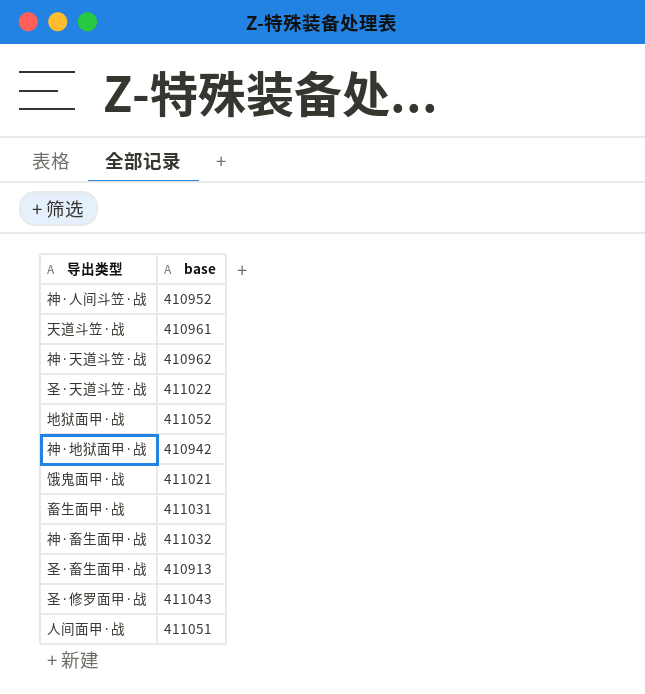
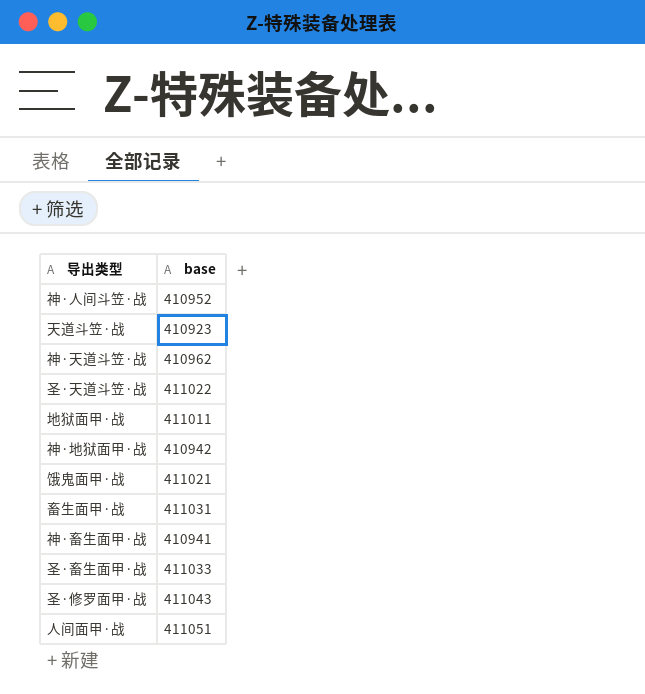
天道斗笠·战 | base: 410961 -> 410923
地狱面甲·战 | base: 411052 -> 411011
神·畜生面甲·战 | base: 411032 -> 410941
圣·畜生面甲·战 | base: 410913 -> 411033

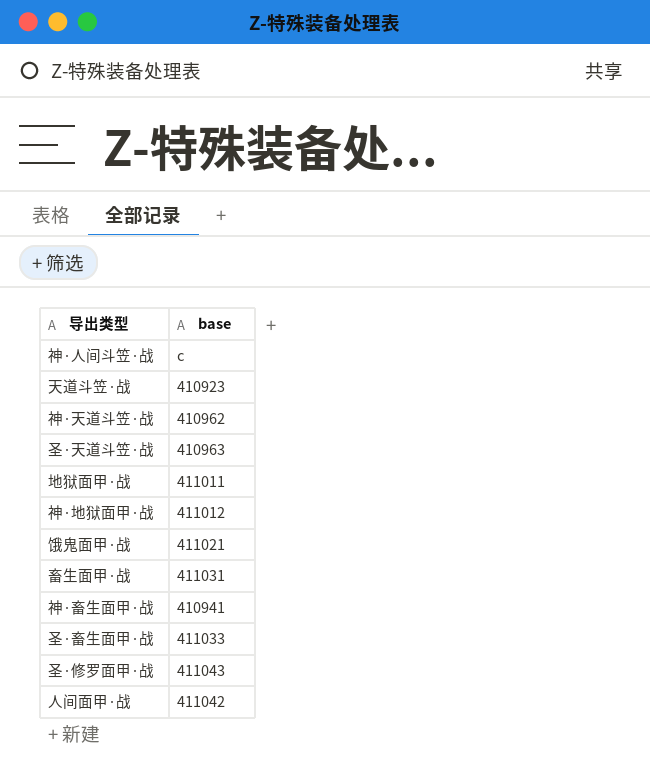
神·人间斗笠·战 | base: 410952 -> c
圣·天道斗笠·战 | base: 411022 -> 410963
神·地狱面甲·战 | base: 410942 -> 411012
人间面甲·战 | base: 411051 -> 411042

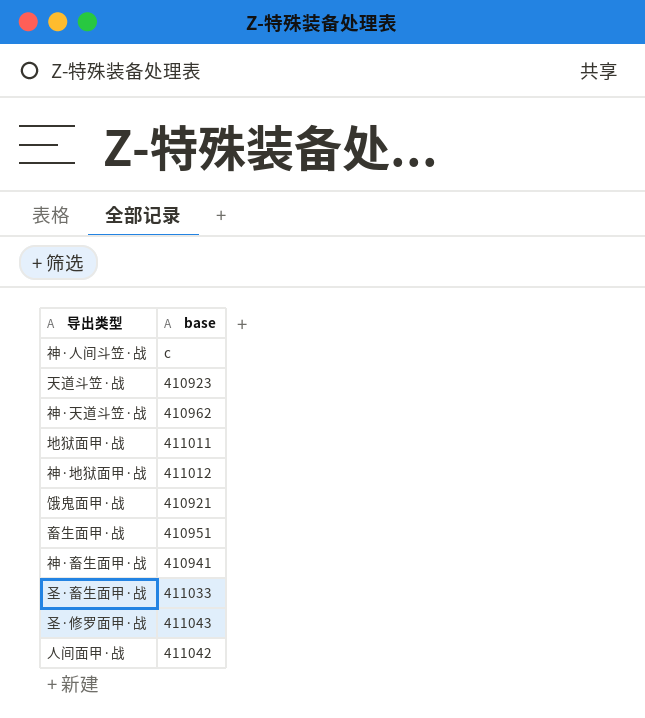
row 圣·天道斗笠·战: 410963 -> none
饿鬼面甲·战 | base: 411021 -> 410921
畜生面甲·战 | base: 411031 -> 410951

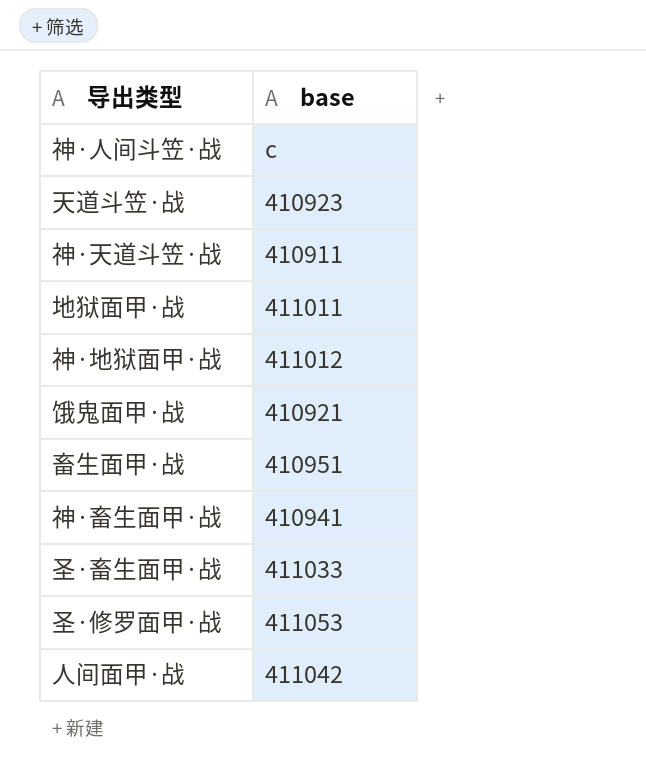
神·天道斗笠·战 | base: 410962 -> 410911
圣·修罗面甲·战 | base: 411043 -> 411053

